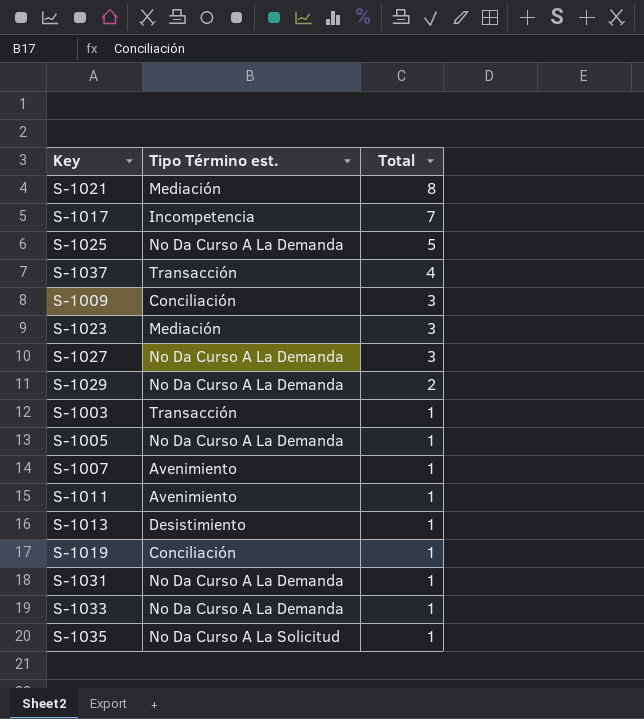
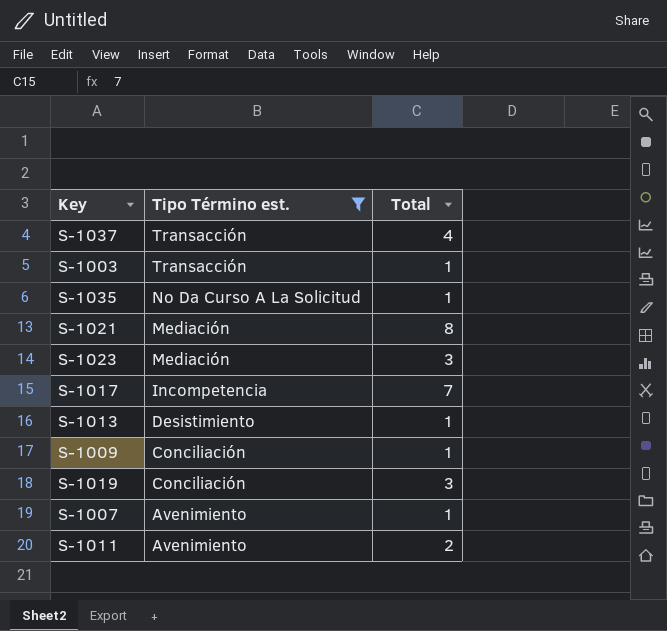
filter: none -> Tipo Término est. != No Da Curso A La Demanda
row order: Total descending -> Tipo Término est. descending
S-1009 | Total: 3 -> 1
S-1019 | Total: 1 -> 3
S-1011 | Total: 1 -> 2

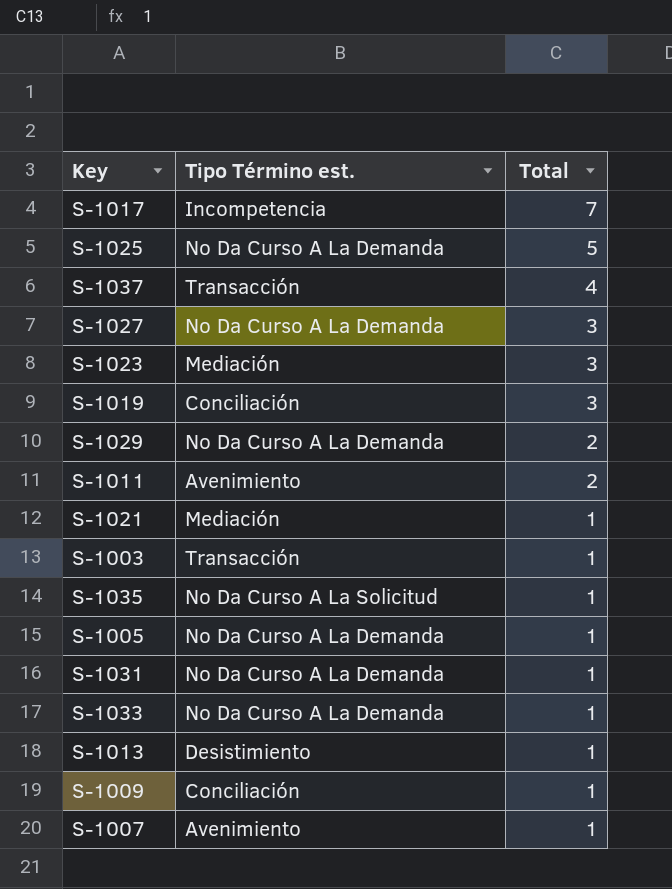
filter: Tipo Término est. != No Da Curso A La Demanda -> none
row order: Tipo Término est. descending -> Total descending
S-1021 | Total: 8 -> 1

